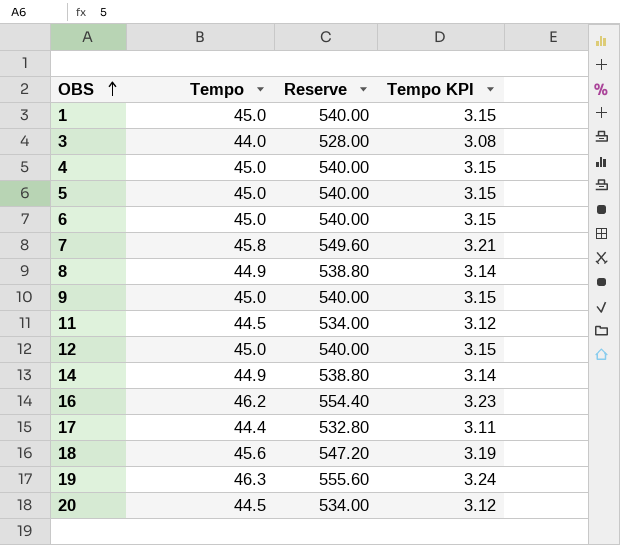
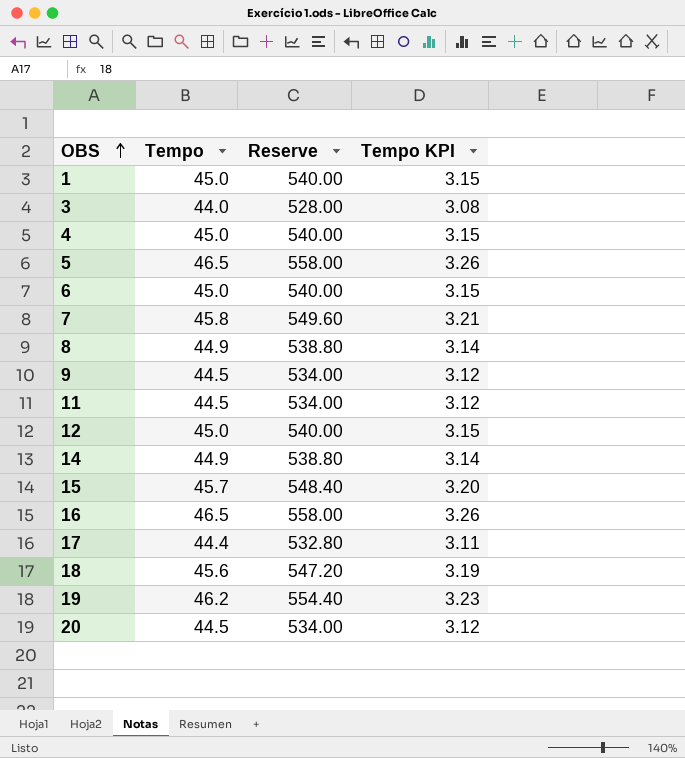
5 | Tempo: 45.0 -> 46.5
5 | Reserve: 540.00 -> 558.00
5 | Tempo KPI: 3.15 -> 3.26
9 | Tempo: 45.0 -> 44.5
9 | Reserve: 540.00 -> 534.00
9 | Tempo KPI: 3.15 -> 3.12
row 15: none -> 45.7 | 548.40 | 3.20
16 | Tempo: 46.2 -> 46.5
16 | Reserve: 554.40 -> 558.00
16 | Tempo KPI: 3.23 -> 3.26
19 | Tempo: 46.3 -> 46.2
19 | Reserve: 555.60 -> 554.40
19 | Tempo KPI: 3.24 -> 3.23

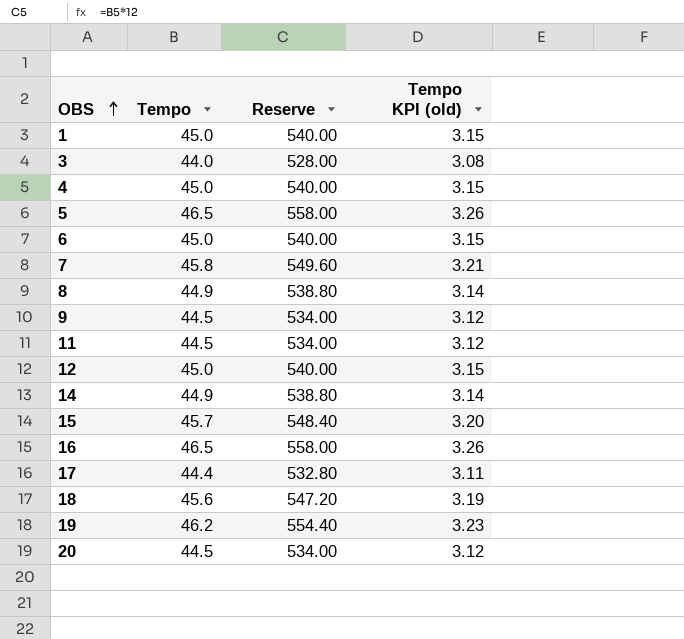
column name: Tempo KPI -> Tempo KPI (old)

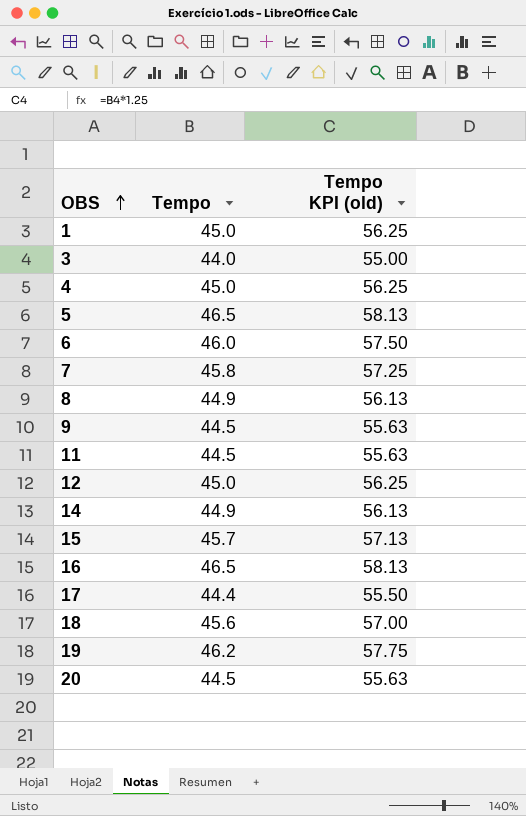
column Reserve | formula: [Tempo] * 12 -> none
column Tempo KPI (old) | formula: [Tempo] * 0.07 -> [Tempo] * 1.25
6 | Tempo: 45.0 -> 46.0

